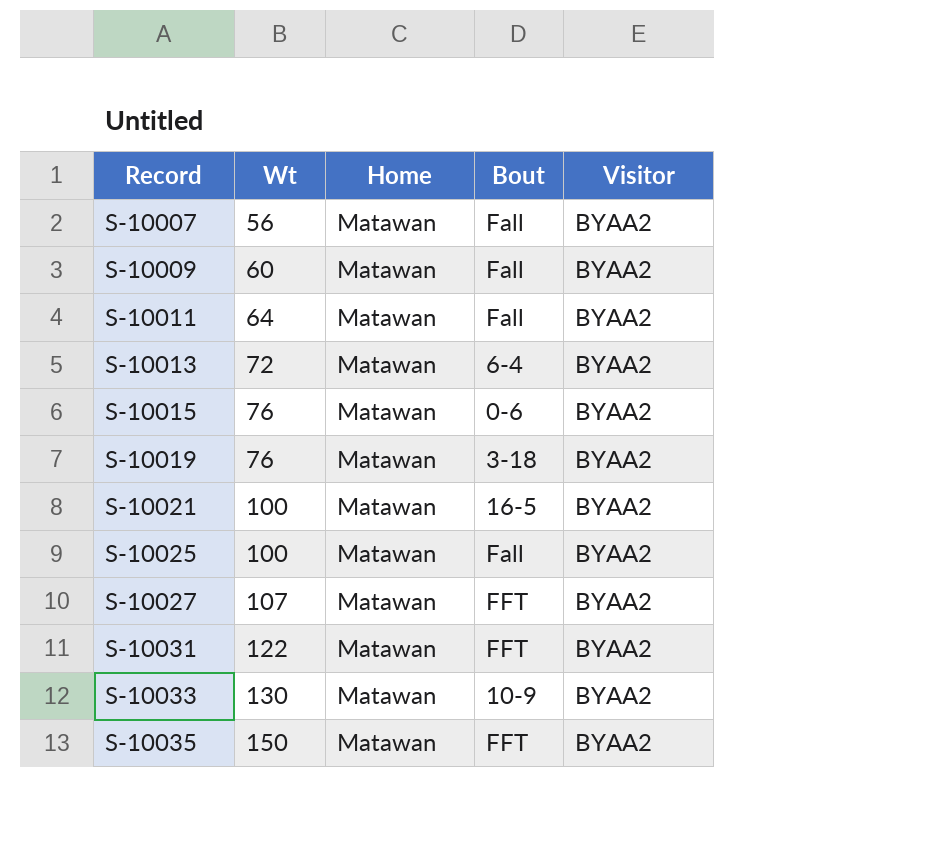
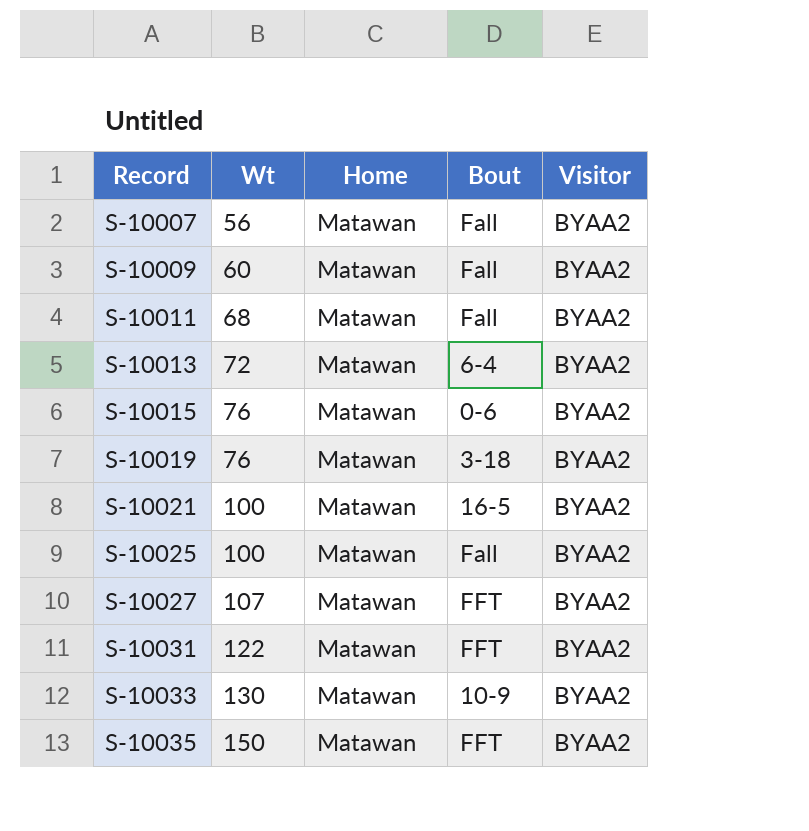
S-10011 | Wt: 64 -> 68

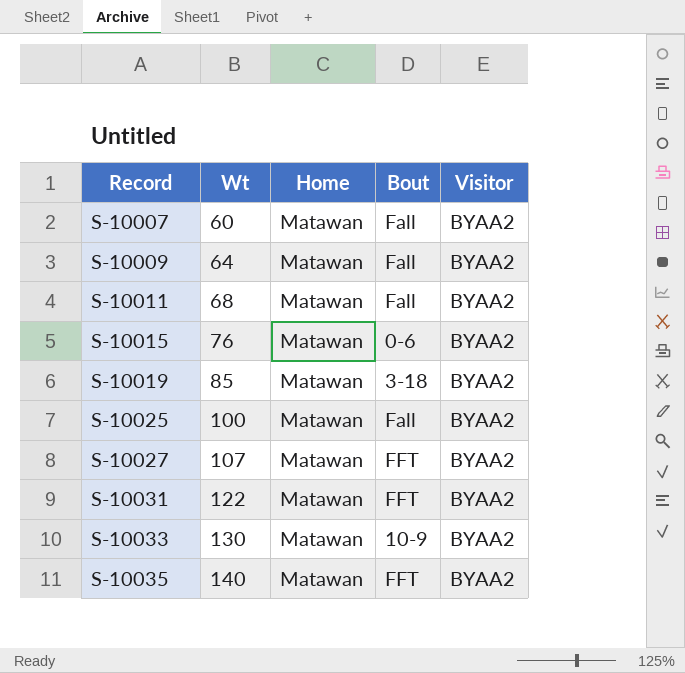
row S-10013: 72 | Matawan | 6-4 | BYAA2 -> none
row S-10021: 100 | Matawan | 16-5 | BYAA2 -> none
S-10007 | Wt: 56 -> 60
S-10009 | Wt: 60 -> 64
S-10019 | Wt: 76 -> 85
S-10035 | Wt: 150 -> 140

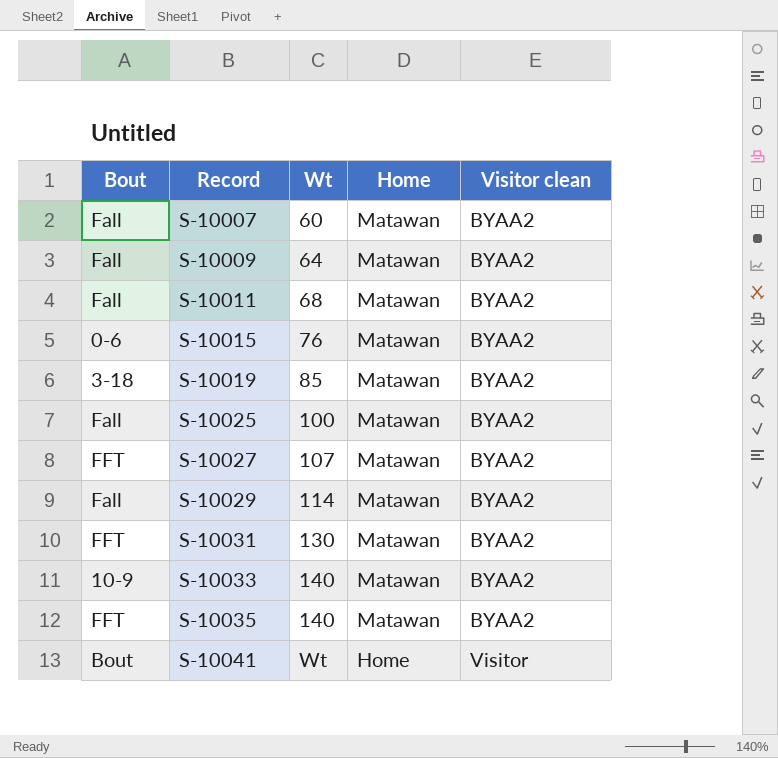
column Bout | position: 4 -> 1
column name: Visitor -> Visitor clean
row S-10029: none -> Fall | 114 | Matawan | BYAA2
S-10031 | Wt: 122 -> 130
S-10033 | Wt: 130 -> 140
row S-10041: none -> Bout | Wt | Home | Visitor

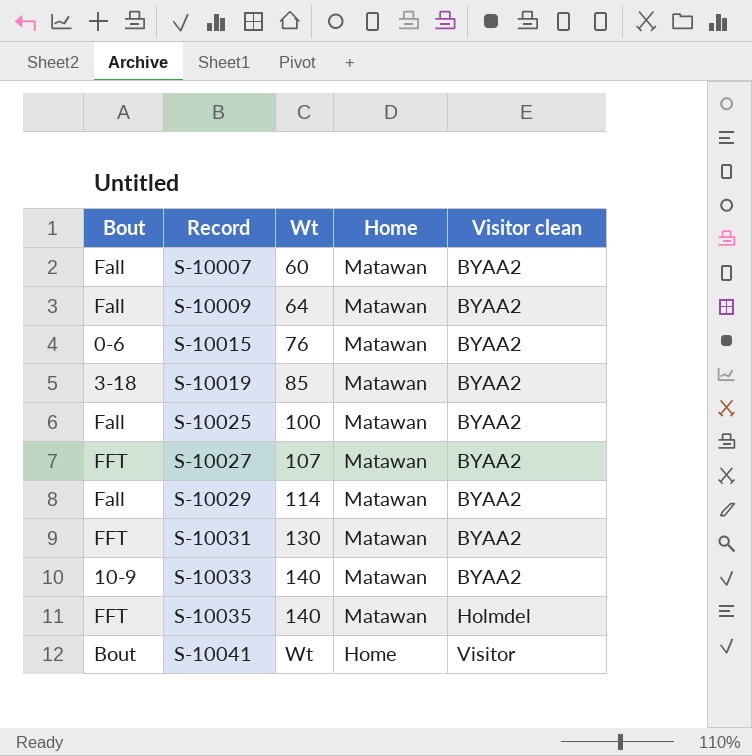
row S-10011: Fall | 68 | Matawan | BYAA2 -> none
S-10035 | Visitor clean: BYAA2 -> Holmdel

